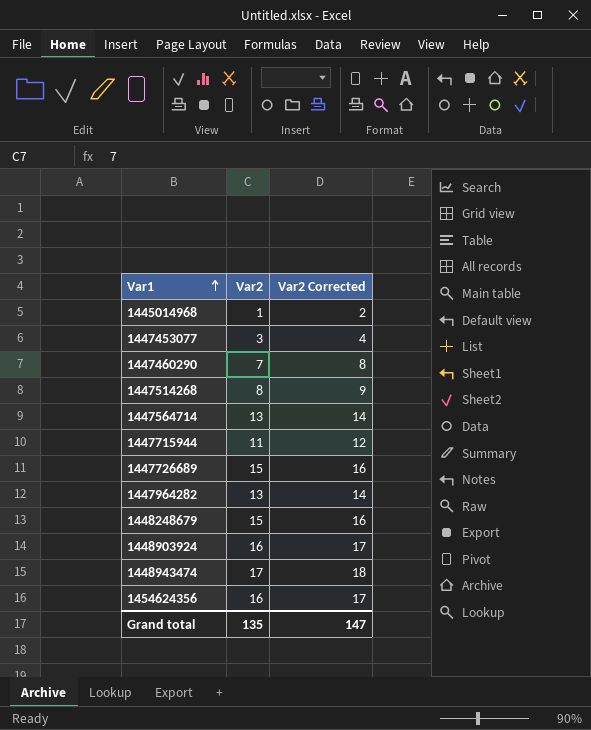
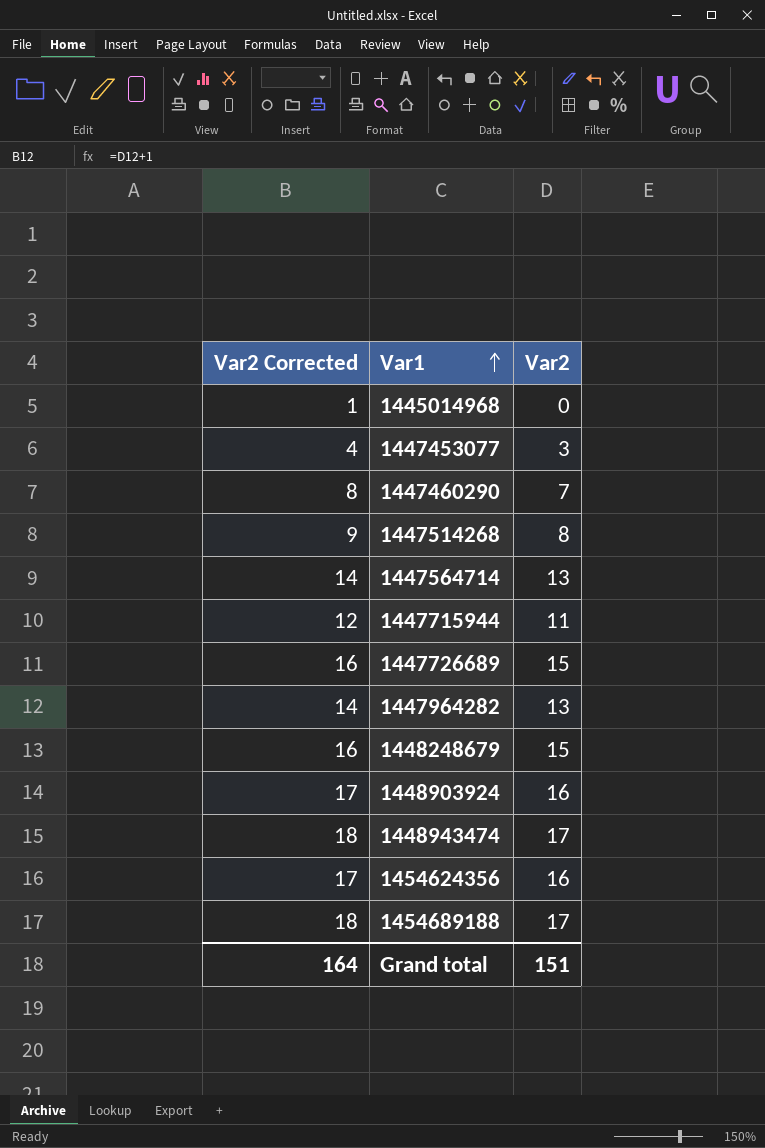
column Var2 Corrected | position: 3 -> 1
1445014968 | Var2 Corrected: 2 -> 1
1445014968 | Var2: 1 -> 0
row 1454689188: none -> 18 | 17
Grand total | Var2 Corrected: 147 -> 164
Grand total | Var2: 135 -> 151

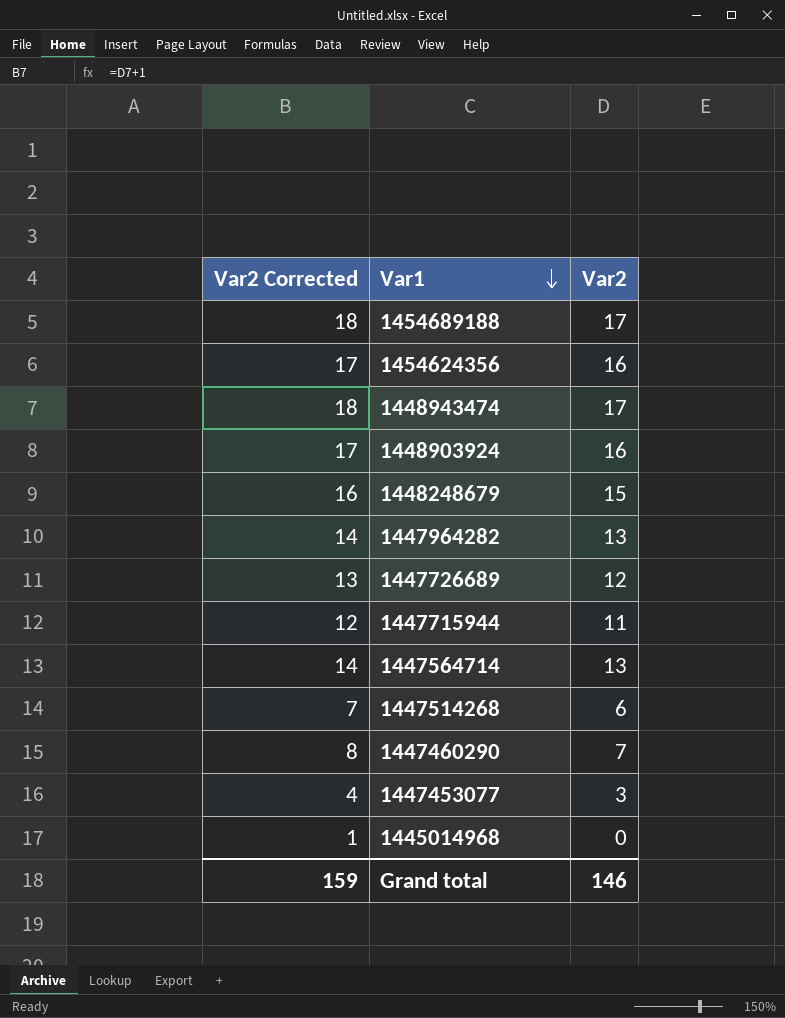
row order: Var1 ascending -> Var1 descending
1447726689 | Var2 Corrected: 16 -> 13
1447726689 | Var2: 15 -> 12
1447514268 | Var2 Corrected: 9 -> 7
1447514268 | Var2: 8 -> 6
Grand total | Var2 Corrected: 164 -> 159
Grand total | Var2: 151 -> 146

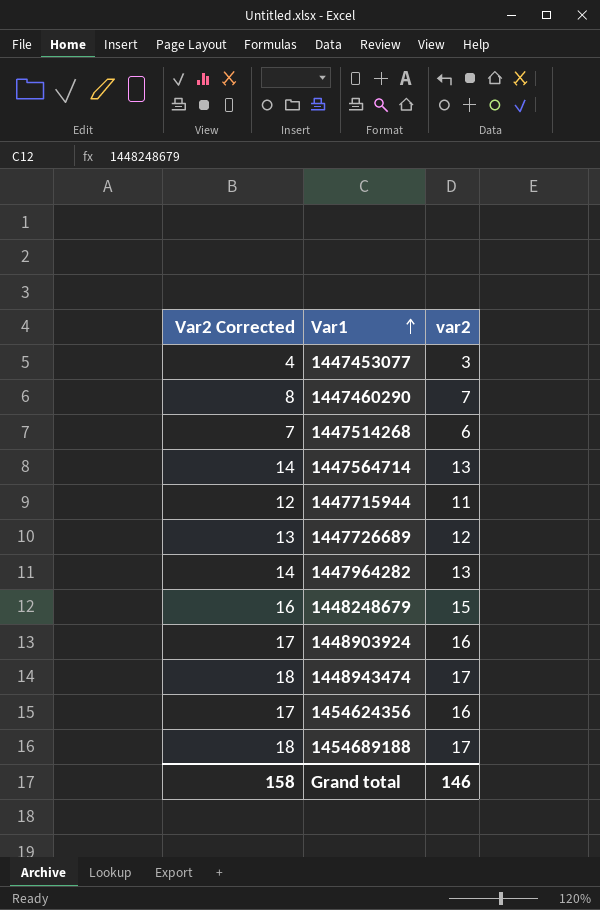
row order: Var1 descending -> Var1 ascending
column name: Var2 -> var2
row 1445014968: 1 | 0 -> none
Grand total | Var2 Corrected: 159 -> 158

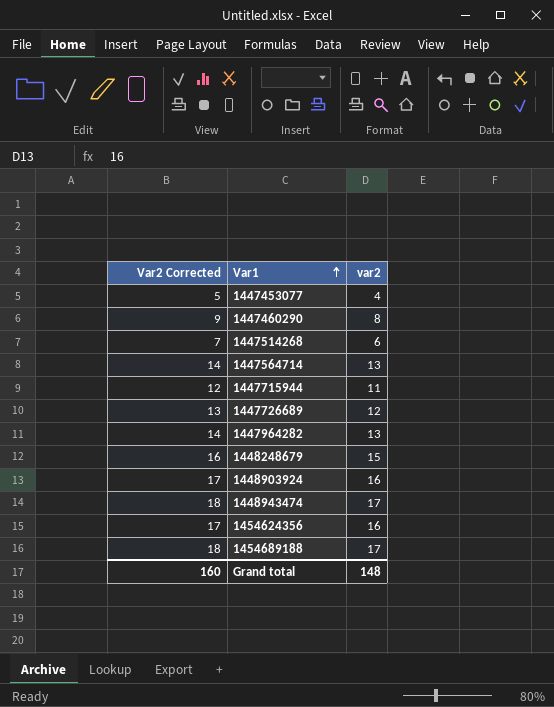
1447453077 | Var2 Corrected: 4 -> 5
1447453077 | var2: 3 -> 4
1447460290 | Var2 Corrected: 8 -> 9
1447460290 | var2: 7 -> 8
Grand total | Var2 Corrected: 158 -> 160
Grand total | var2: 146 -> 148

